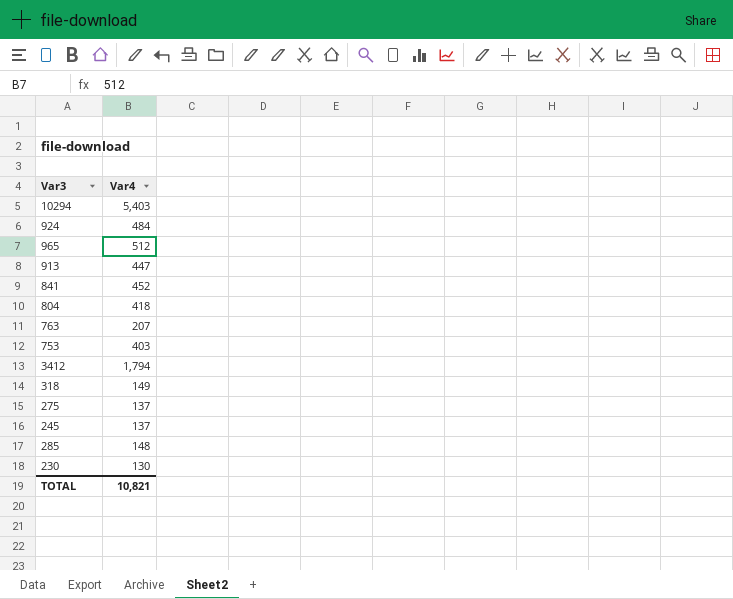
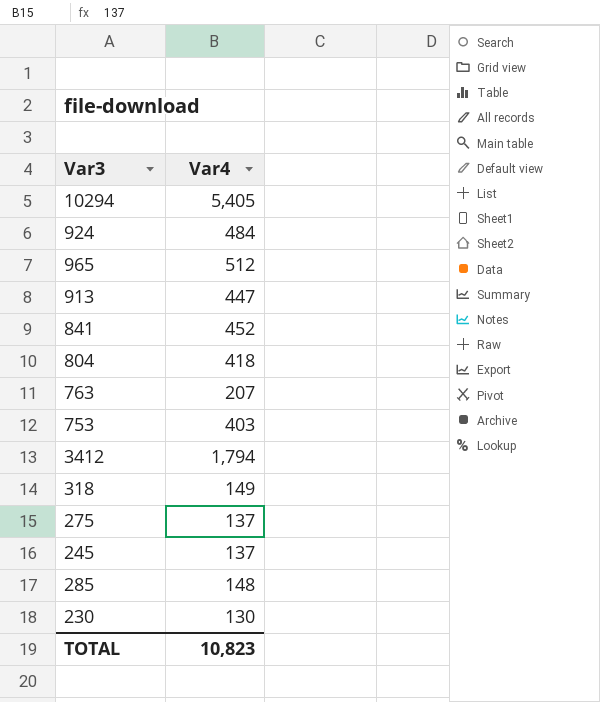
10294 | Var4: 5,403 -> 5,405
TOTAL | Var4: 10,821 -> 10,823

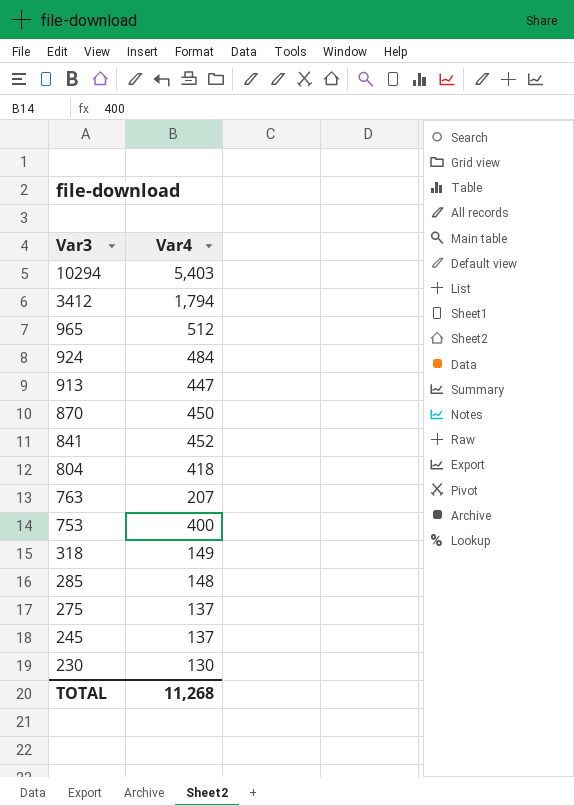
row order: none -> Var3 descending
10294 | Var4: 5,405 -> 5,403
row 870: none -> 450
753 | Var4: 403 -> 400
TOTAL | Var4: 10,823 -> 11,268

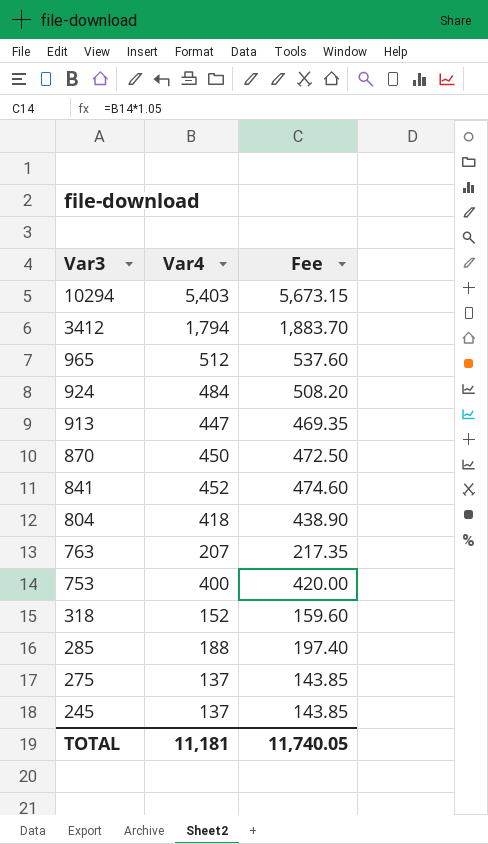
column Fee | formula: none -> [Var4] * 1.05
row 230: 130 -> none
318 | Var4: 149 -> 152
285 | Var4: 148 -> 188
TOTAL | Var4: 11,268 -> 11,181

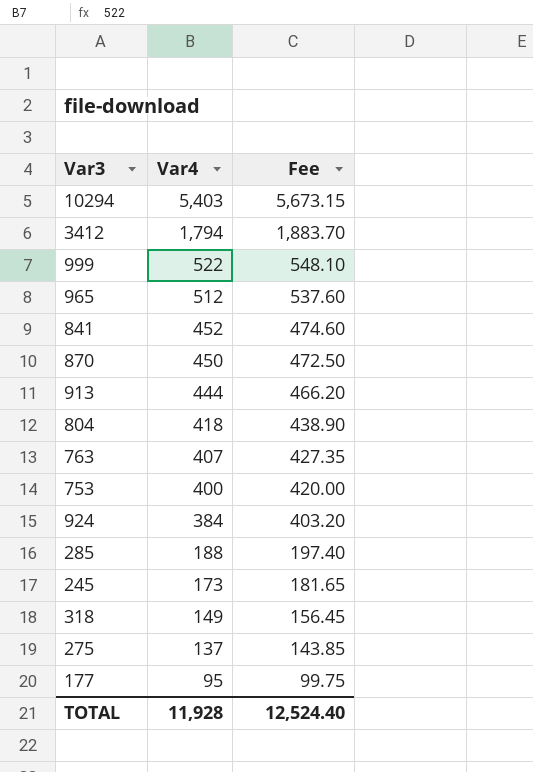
row order: Var3 descending -> Var4 descending
row 999: none -> 522 | 548.10
913 | Var4: 447 -> 444
913 | Fee: 469.35 -> 466.20
763 | Var4: 207 -> 407
763 | Fee: 217.35 -> 427.35
924 | Var4: 484 -> 384
924 | Fee: 508.20 -> 403.20
245 | Var4: 137 -> 173
245 | Fee: 143.85 -> 181.65
318 | Var4: 152 -> 149
318 | Fee: 159.60 -> 156.45
row 177: none -> 95 | 99.75
TOTAL | Var4: 11,181 -> 11,928
TOTAL | Fee: 11,740.05 -> 12,524.40

